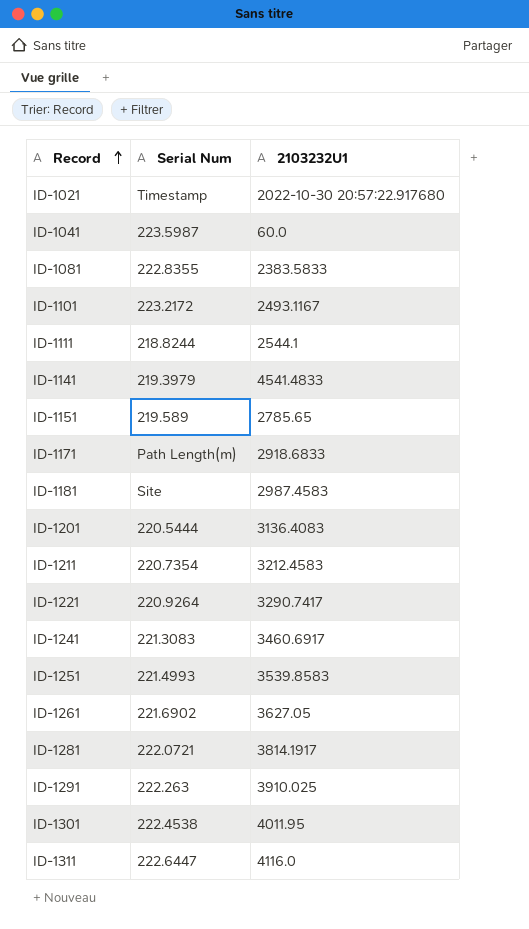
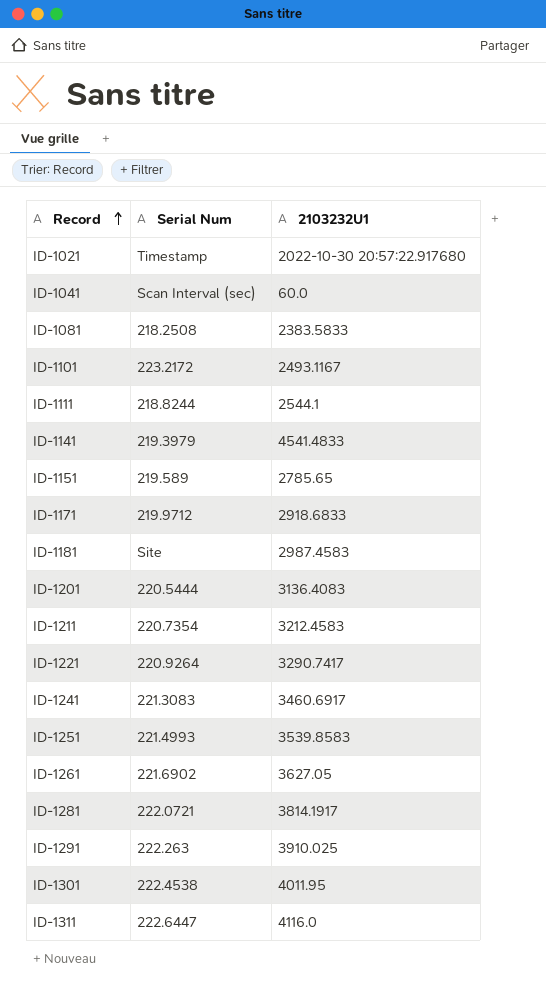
ID-1041 | Serial Num: 223.5987 -> Scan Interval (sec)
ID-1081 | Serial Num: 222.8355 -> 218.2508
ID-1171 | Serial Num: Path Length(m) -> 219.9712

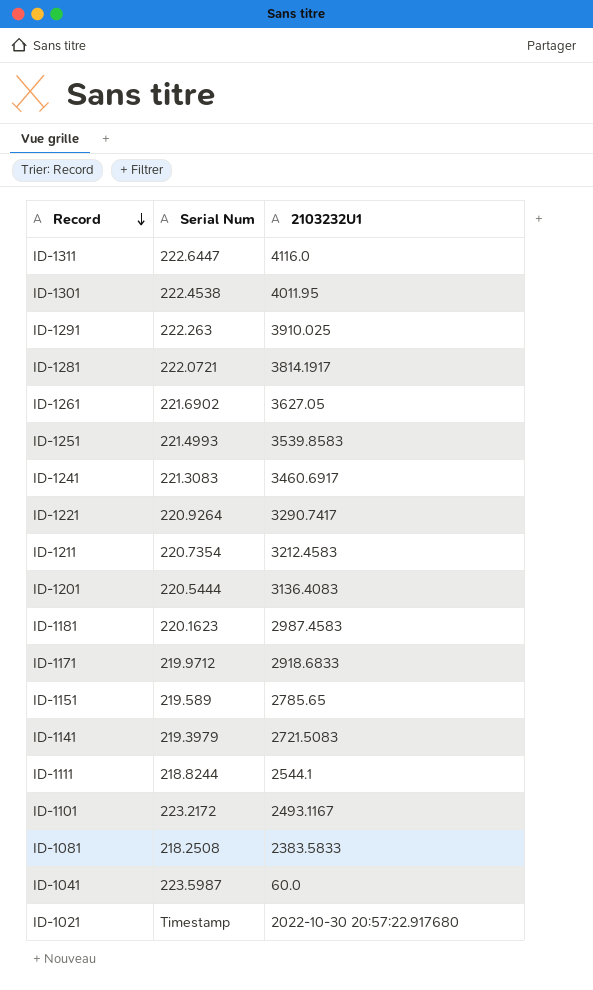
row order: Record ascending -> Record descending
ID-1181 | Serial Num: Site -> 220.1623
ID-1141 | 2103232U1: 4541.4833 -> 2721.5083
ID-1041 | Serial Num: Scan Interval (sec) -> 223.5987

